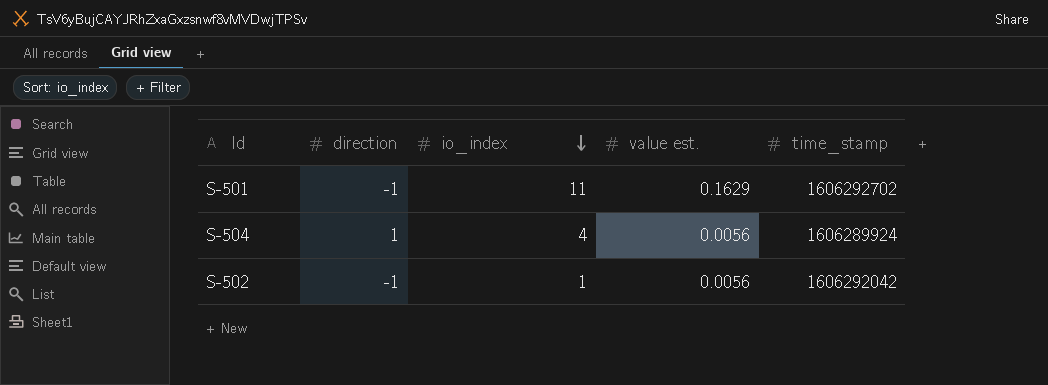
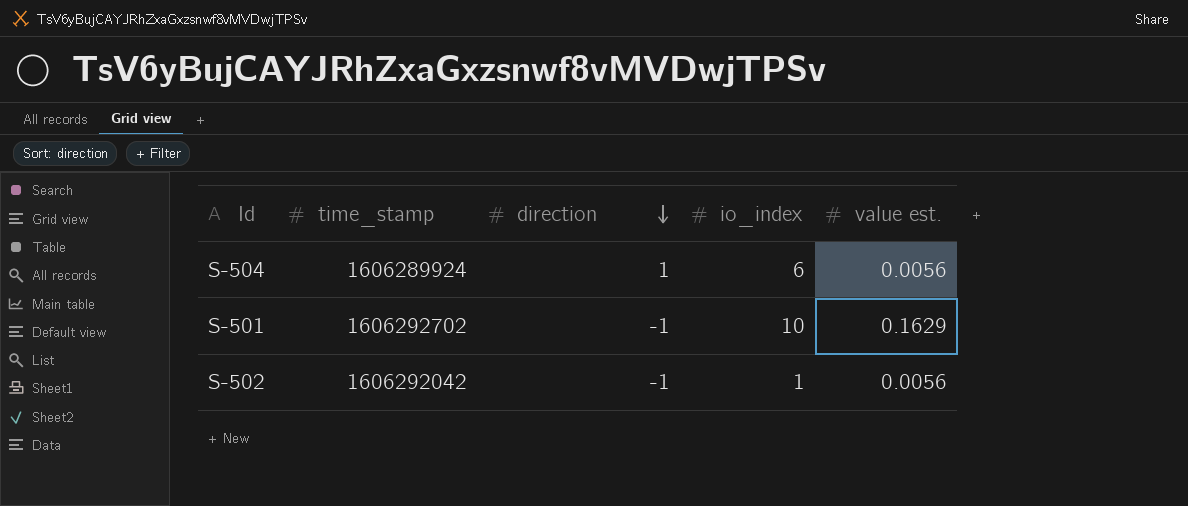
row order: io_index descending -> direction descending
column time_stamp | position: 5 -> 2
S-504 | io_index: 4 -> 6
S-501 | io_index: 11 -> 10

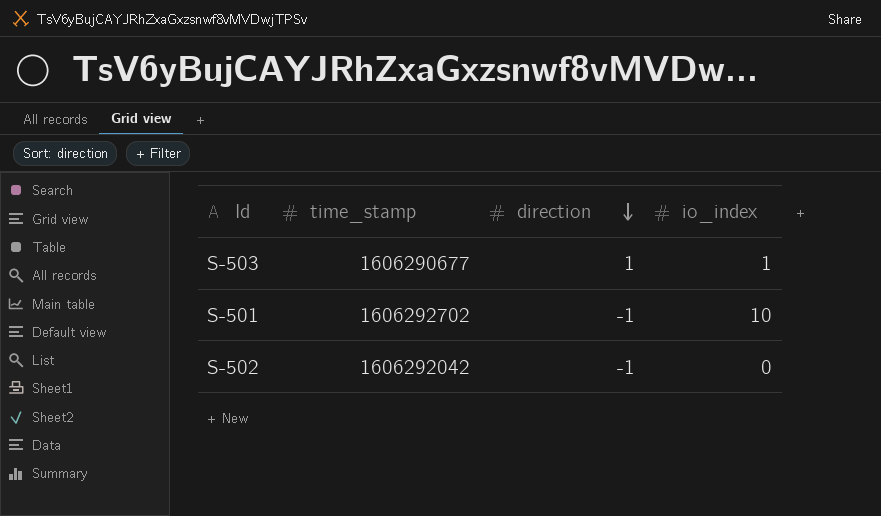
column value est. | position: 5 -> none
row S-504: 1606289924 | 1 | 6 | 0.0056 -> none
row S-503: none -> 1606290677 | 1 | 1
S-502 | io_index: 1 -> 0

